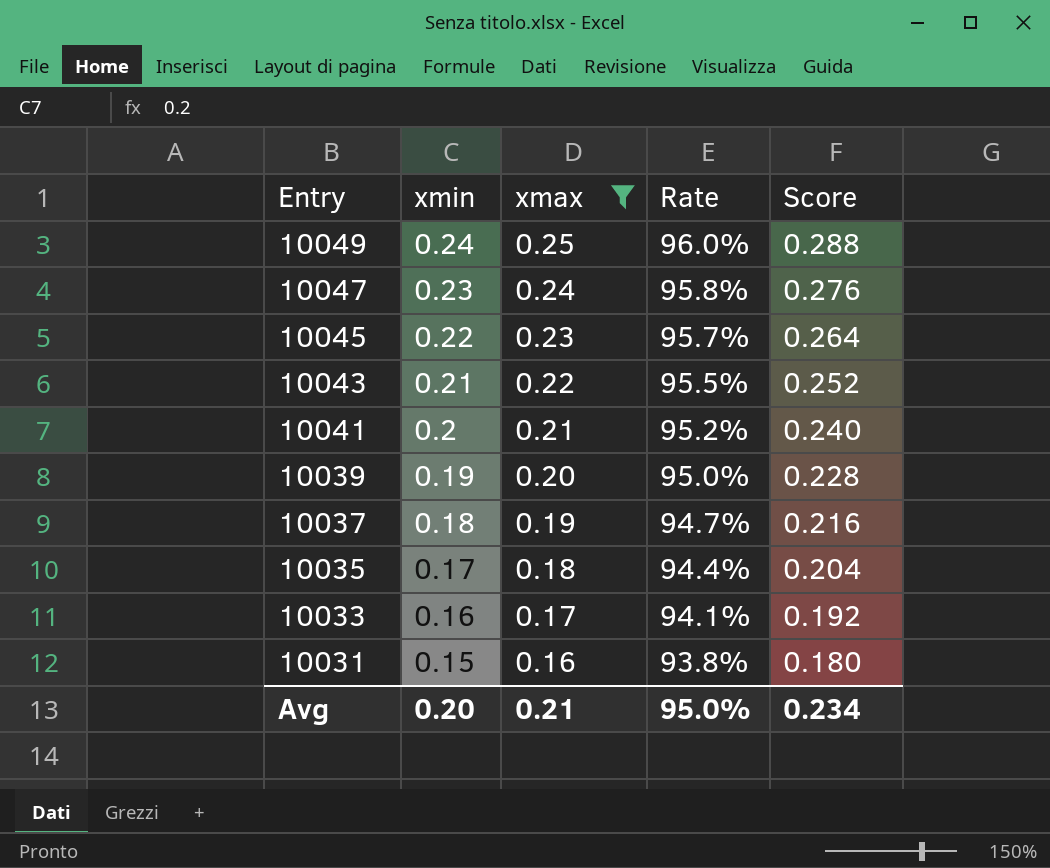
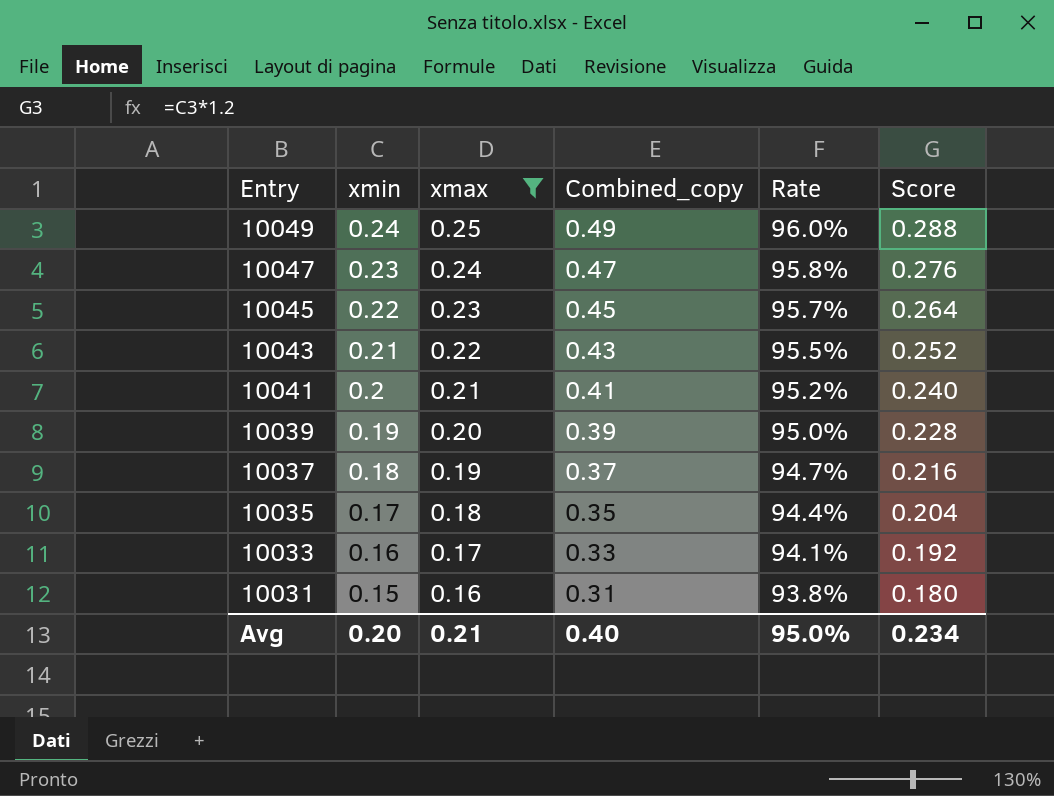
column Combined_copy | formula: none -> [xmin] + [xmax]

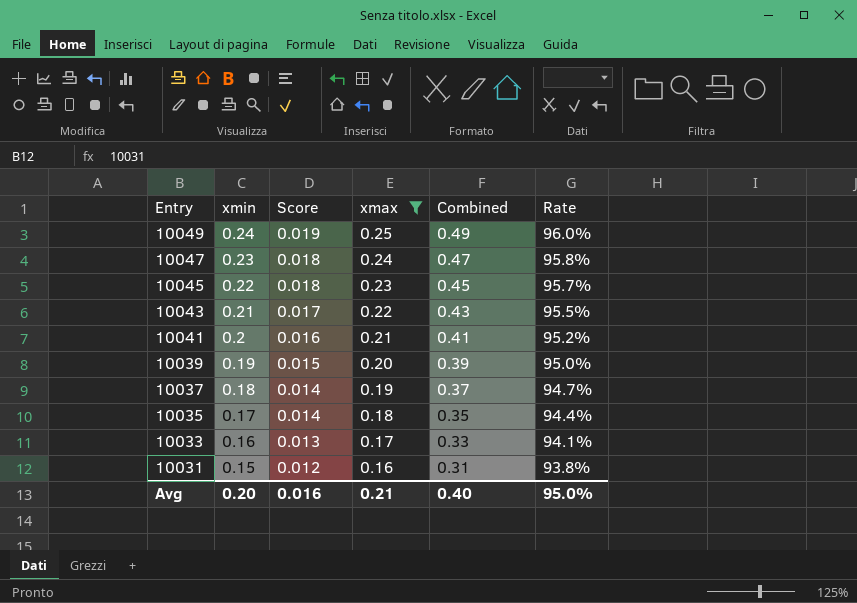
column Score | formula: [xmin] * 1.2 -> [xmin] * 0.08
column Score | position: 6 -> 3
column name: Combined_copy -> Combined
Avg | Score: 0.234 -> 0.016

